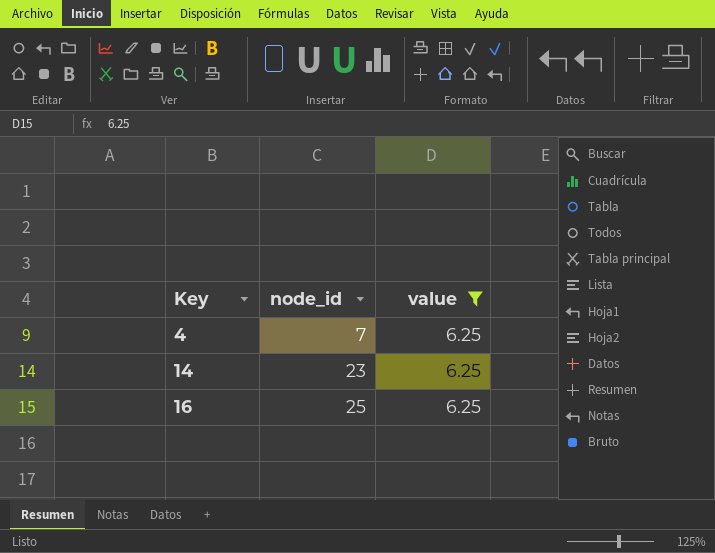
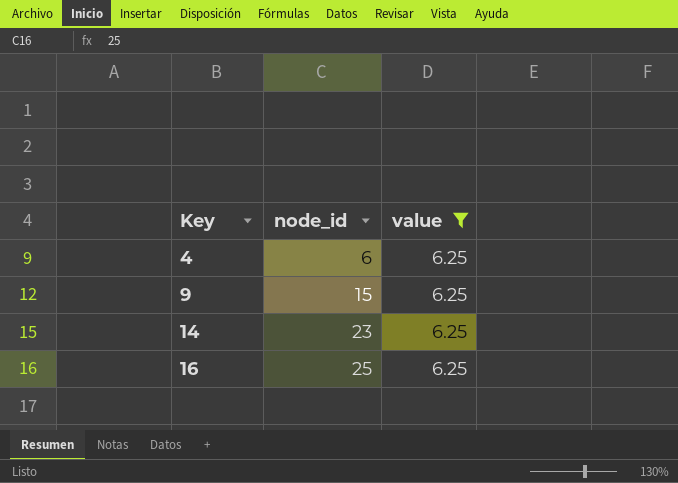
4 | node_id: 7 -> 6
row 9: none -> 15 | 6.25

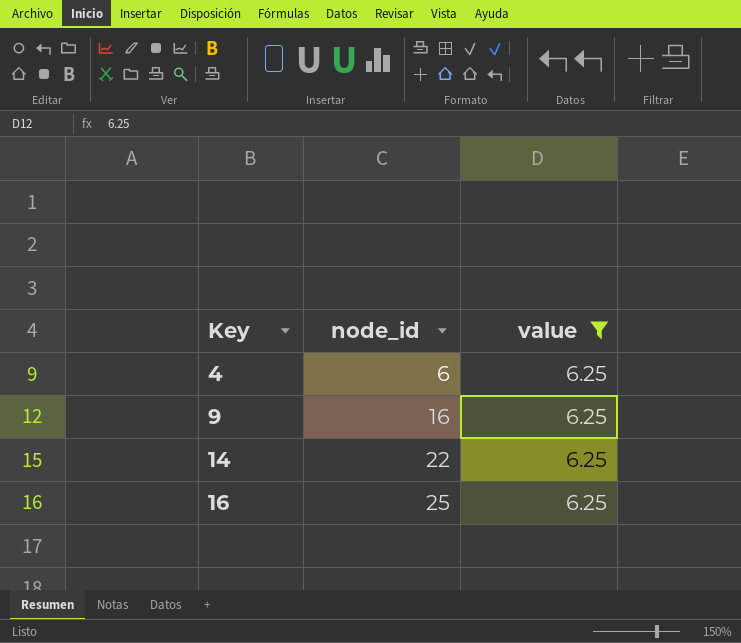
9 | node_id: 15 -> 16
14 | node_id: 23 -> 22

